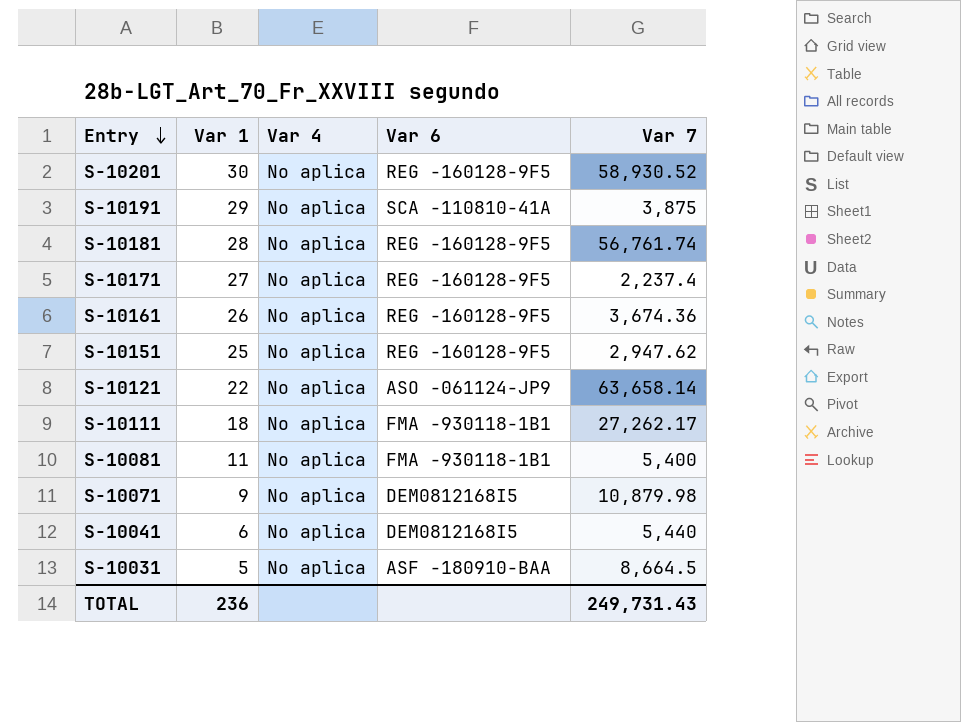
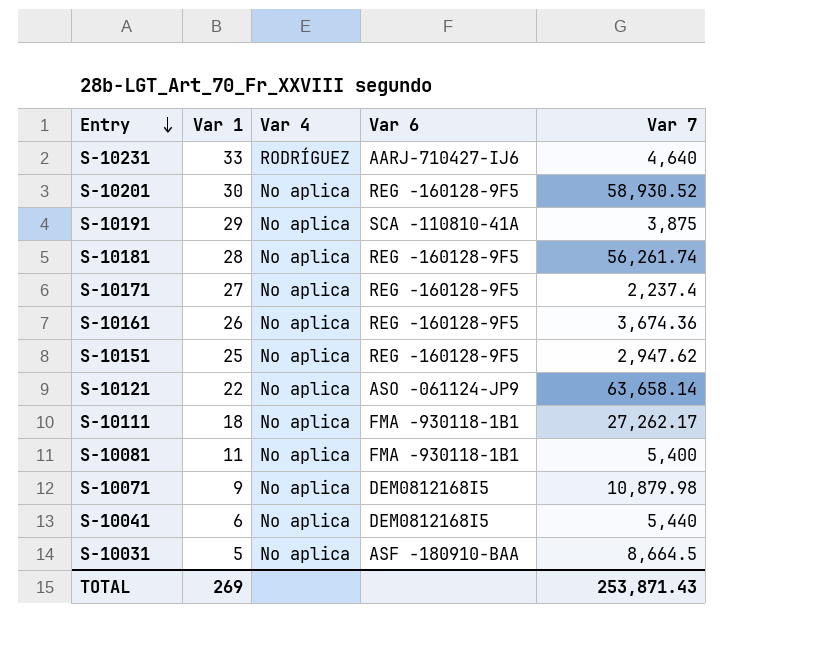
row S-10231: none -> 33 | RODRÍGUEZ | AARJ-710427-IJ6 | 4,640
S-10181 | Var 7: 56,761.74 -> 56,261.74
TOTAL | Var 1: 236 -> 269
TOTAL | Var 7: 249,731.43 -> 253,871.43

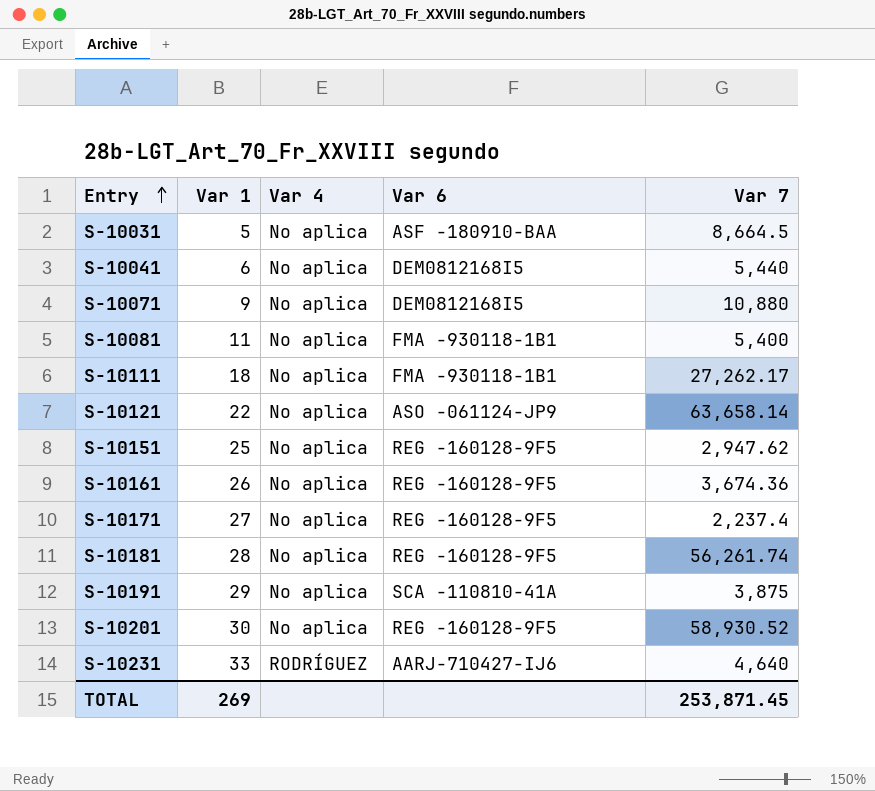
row order: Entry descending -> Entry ascending
S-10071 | Var 7: 10,879.98 -> 10,880
TOTAL | Var 7: 253,871.43 -> 253,871.45

